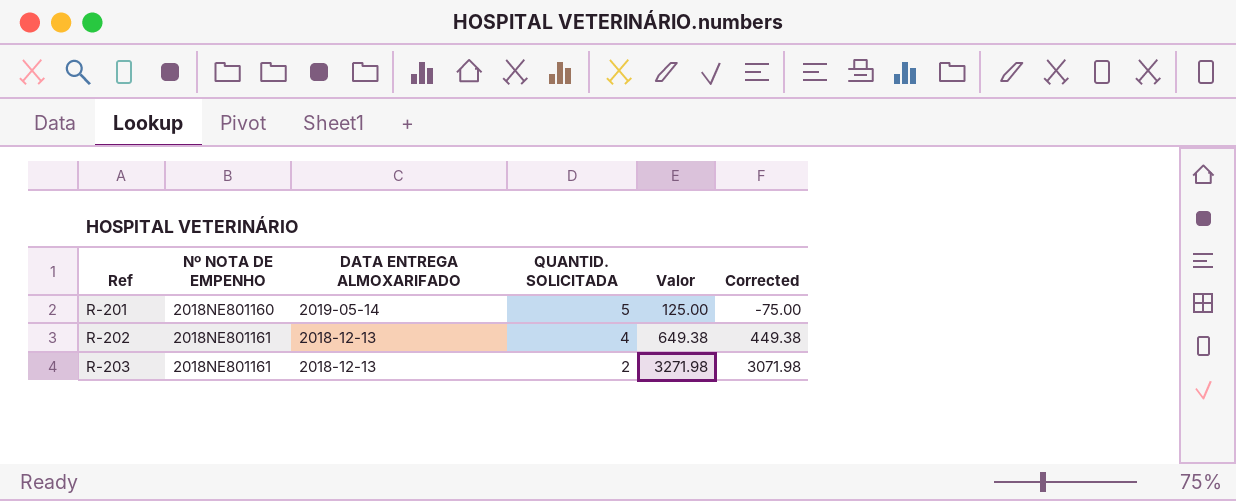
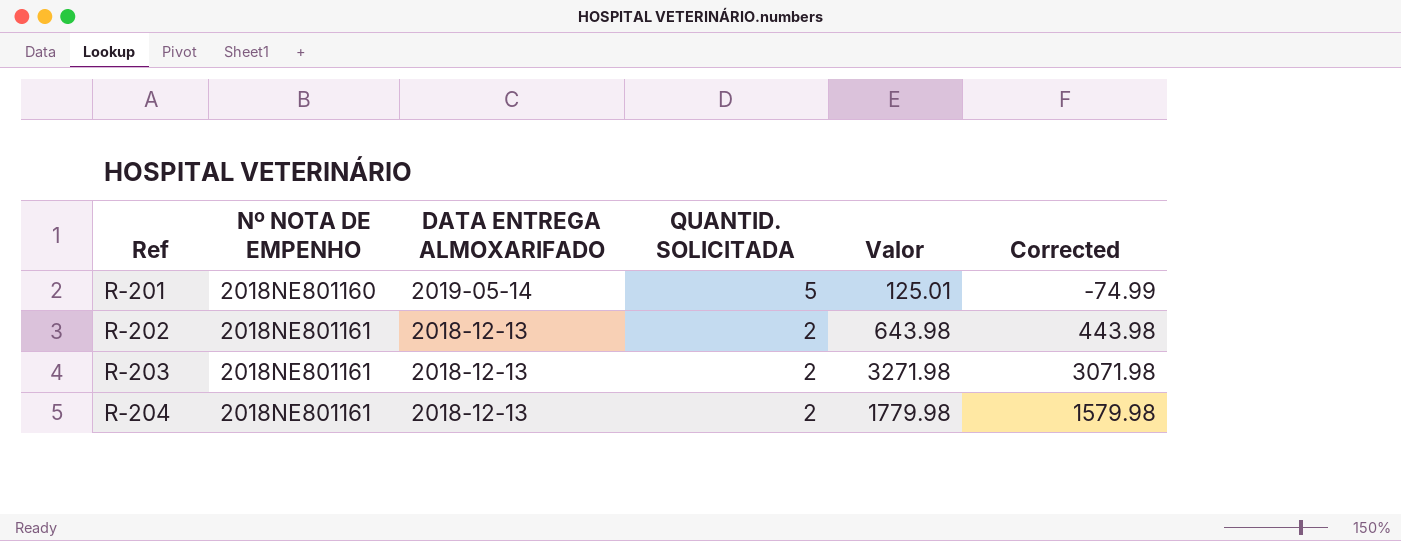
R-201 | Valor: 125.00 -> 125.01
R-201 | Corrected: -75.00 -> -74.99
R-202 | QUANTID. SOLICITADA: 4 -> 2
R-202 | Valor: 649.38 -> 643.98
R-202 | Corrected: 449.38 -> 443.98
row R-204: none -> 2018NE801161 | 2018-12-13 | 2 | 1779.98 | 1579.98

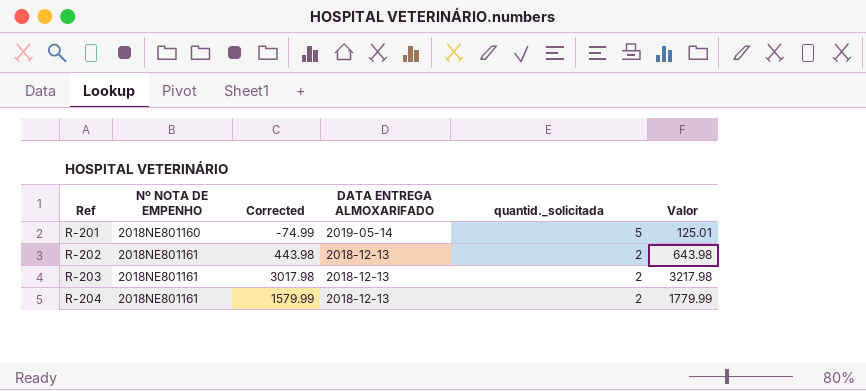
column Corrected | position: 6 -> 3
column name: QUANTID. SOLICITADA -> quantid._solicitada
R-203 | Corrected: 3071.98 -> 3017.98
R-203 | Valor: 3271.98 -> 3217.98
R-204 | Corrected: 1579.98 -> 1579.99
R-204 | Valor: 1779.98 -> 1779.99

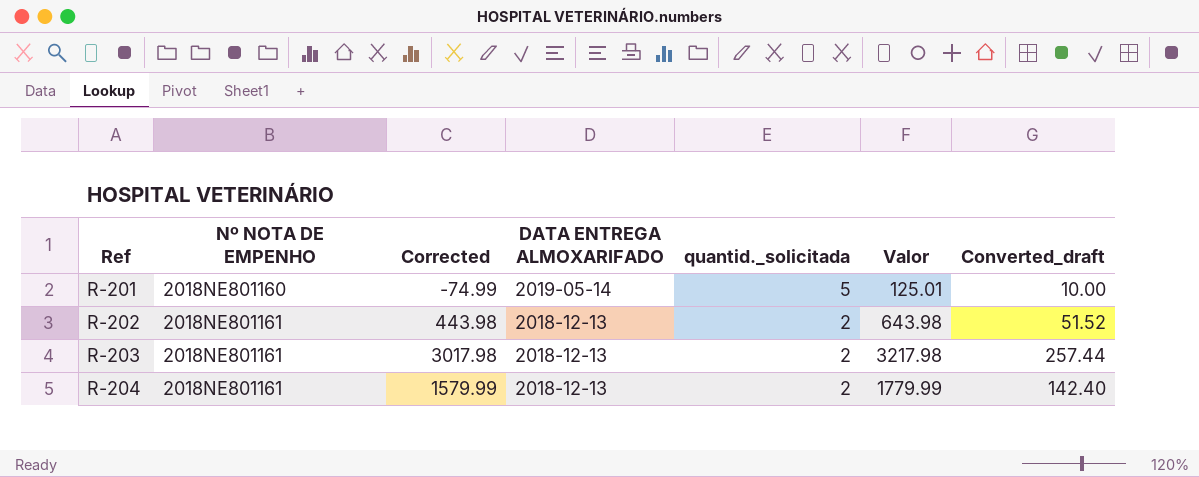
column Converted_draft | formula: none -> [Valor] * 0.08

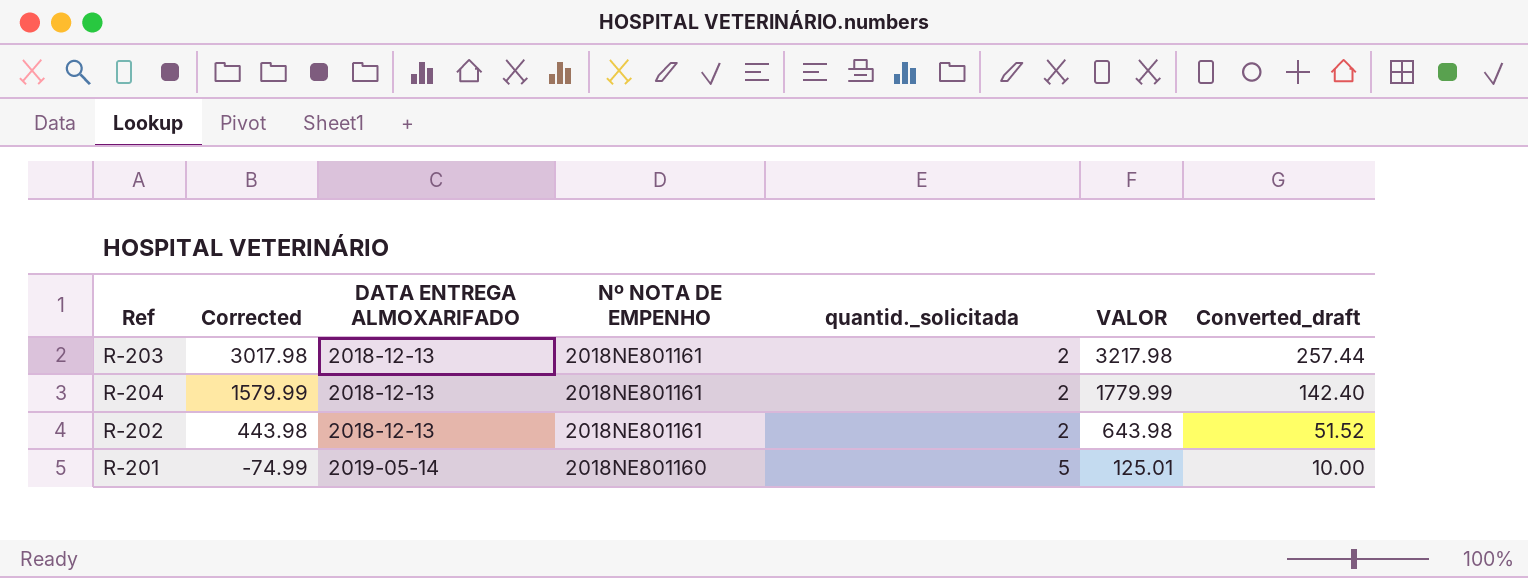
row order: Ref ascending -> Corrected descending
column Nº NOTA DE EMPENHO | position: 2 -> 4
column name: Valor -> VALOR

